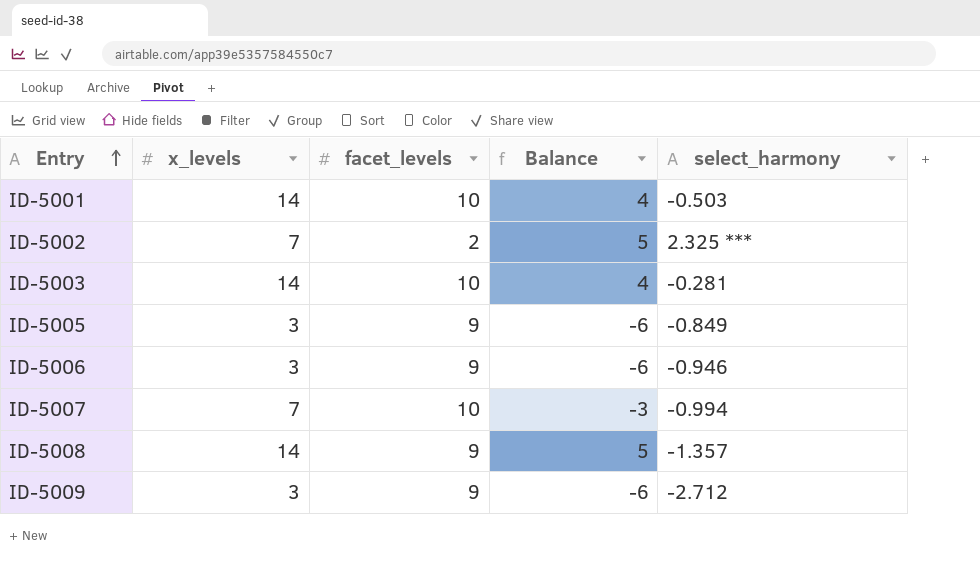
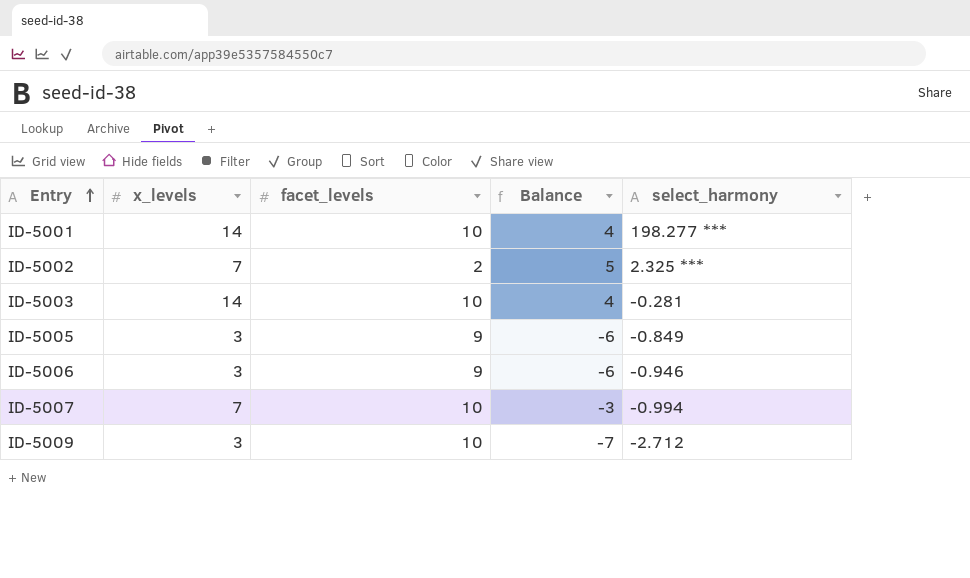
row ID-5008: 14 | 9 | 5 | -1.357 -> none
ID-5001 | select_harmony: -0.503 -> 198.277 ***
ID-5009 | facet_levels: 9 -> 10
ID-5009 | Balance: -6 -> -7

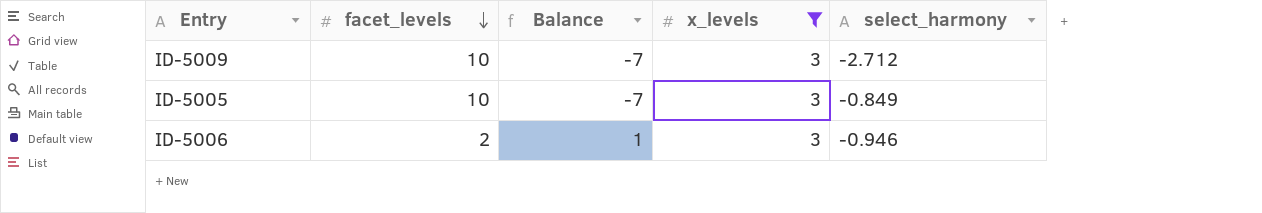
filter: none -> x_levels = 3
row order: Entry ascending -> facet_levels descending
column x_levels | position: 2 -> 4
ID-5005 | facet_levels: 9 -> 10
ID-5005 | Balance: -6 -> -7
ID-5006 | facet_levels: 9 -> 2
ID-5006 | Balance: -6 -> 1

